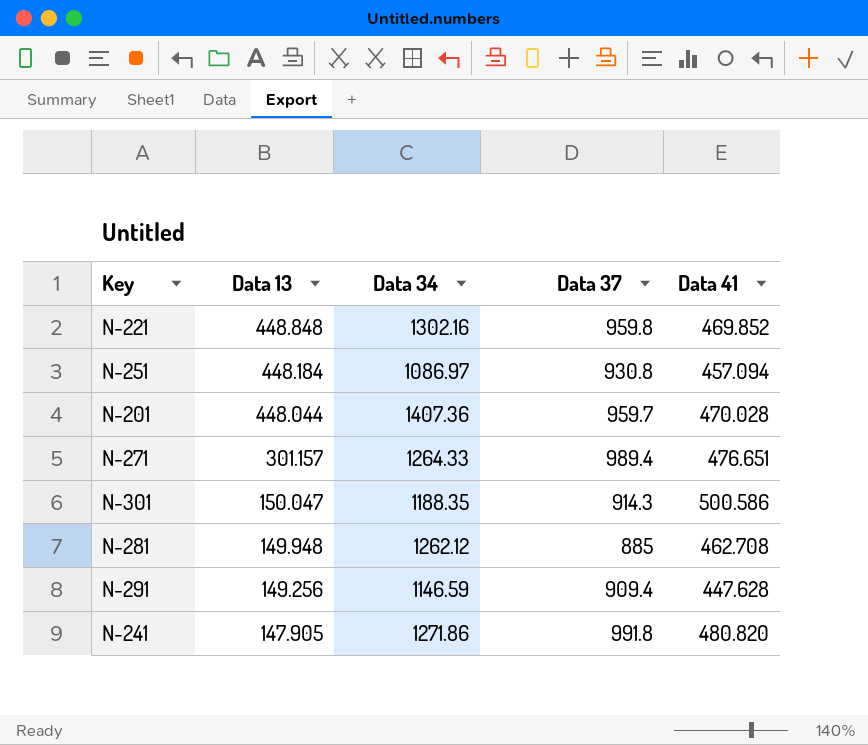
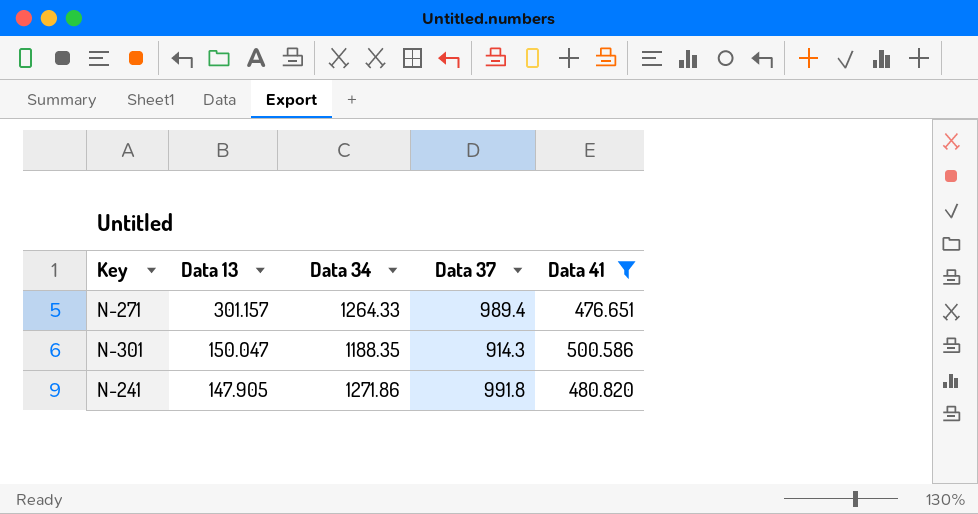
filter: none -> Data 41 >= 476.651

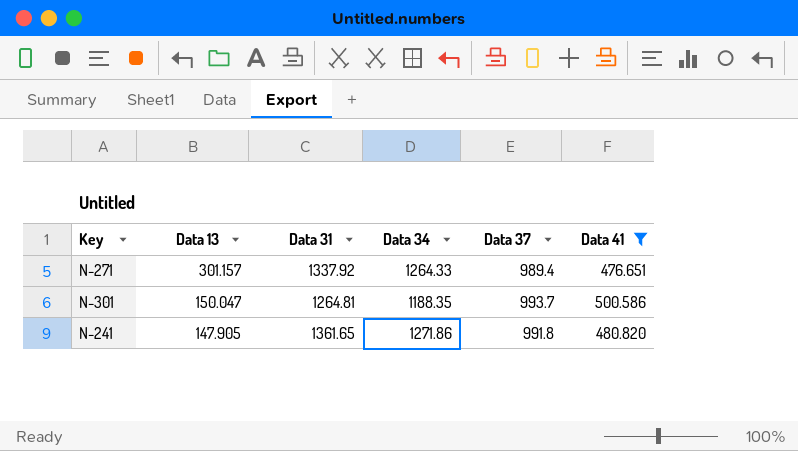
column Data 31 | position: none -> 3
N-301 | Data 37: 914.3 -> 993.7

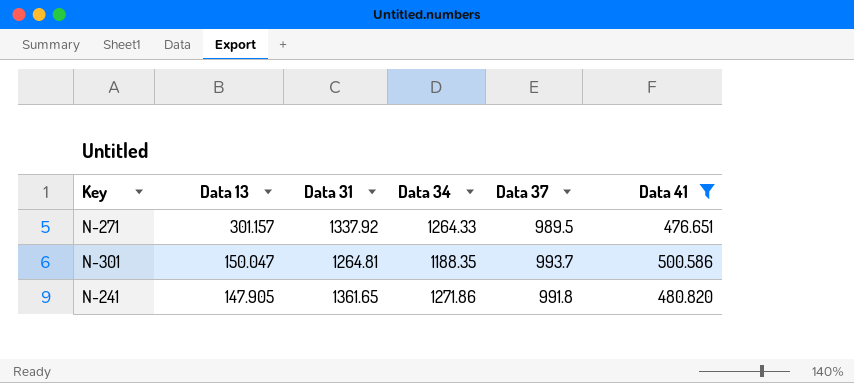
N-271 | Data 37: 989.4 -> 989.5

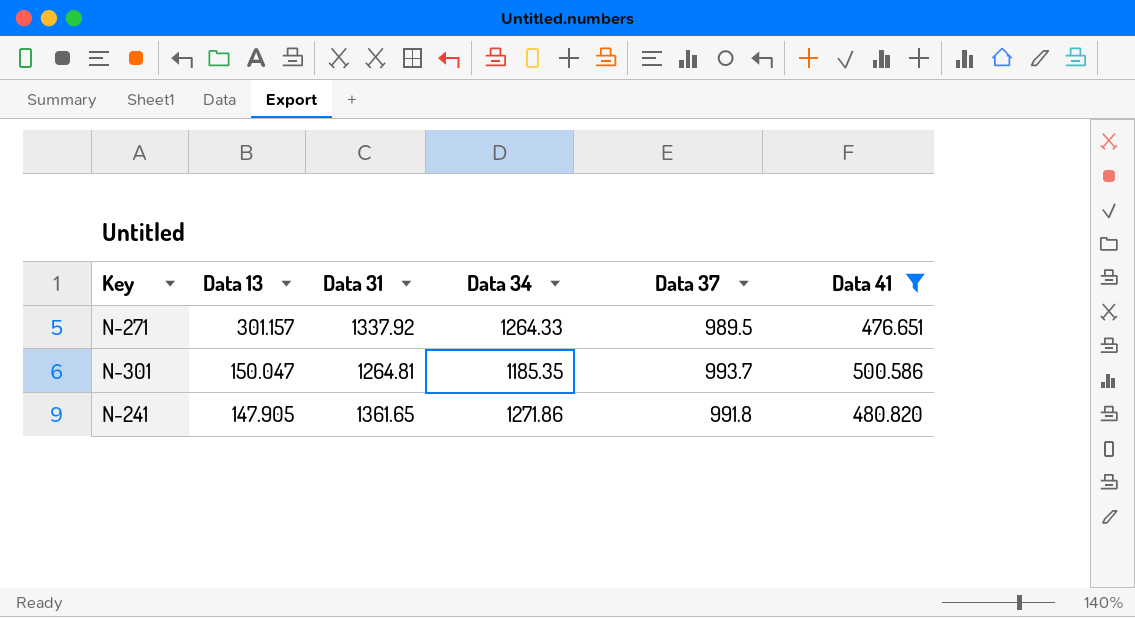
N-301 | Data 34: 1188.35 -> 1185.35

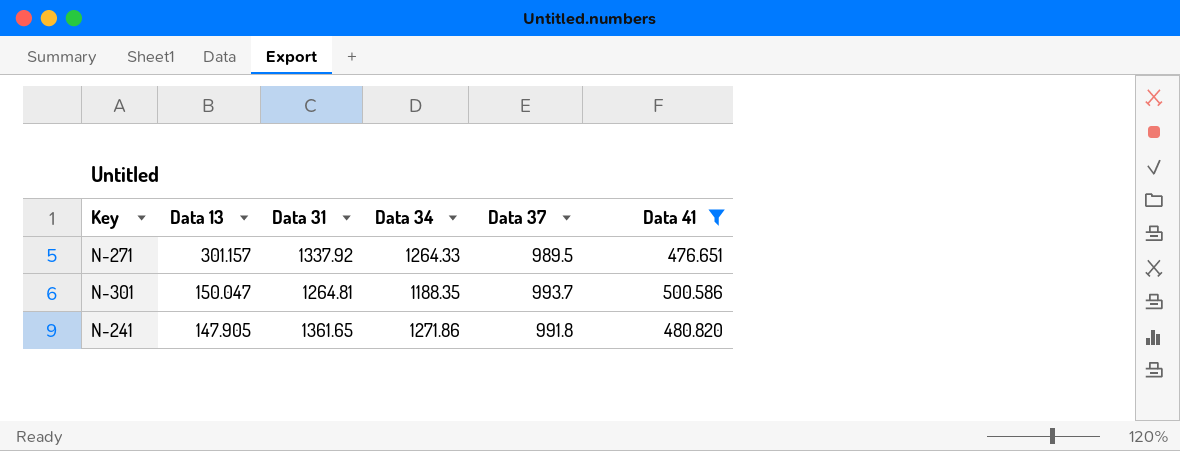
N-301 | Data 34: 1185.35 -> 1188.35

